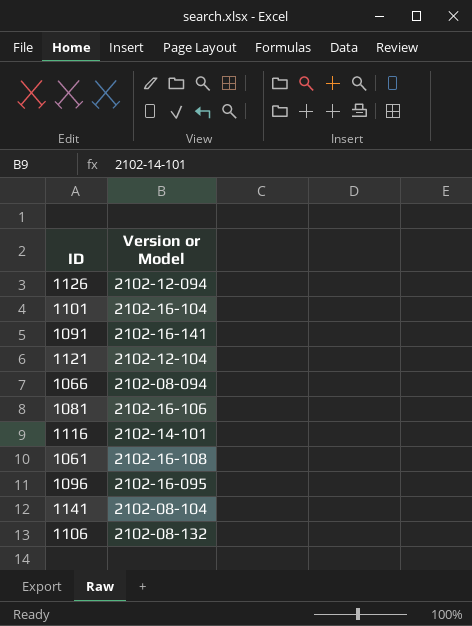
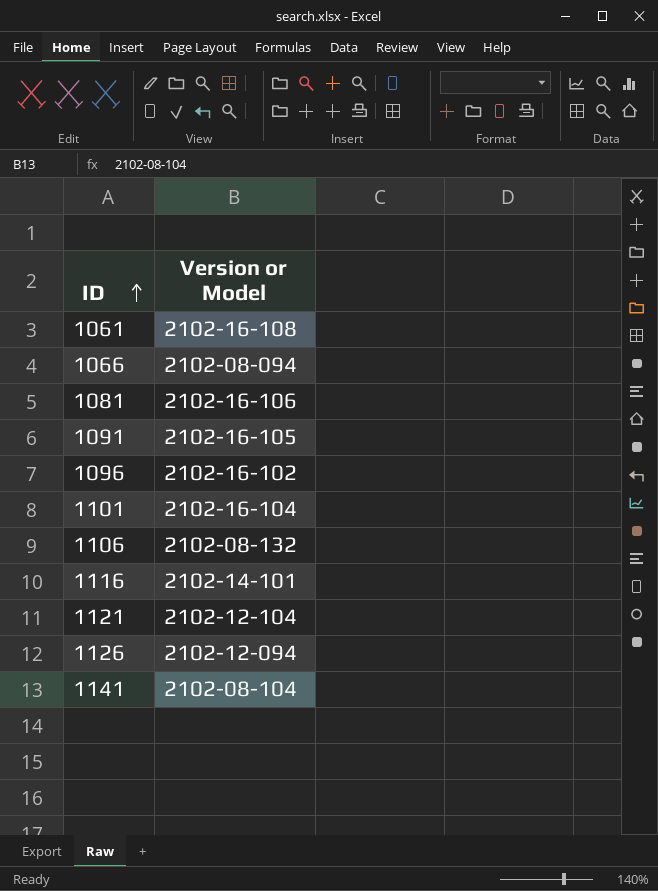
row order: none -> ID ascending
1091 | Version or Model: 2102-16-141 -> 2102-16-105
1096 | Version or Model: 2102-16-095 -> 2102-16-102

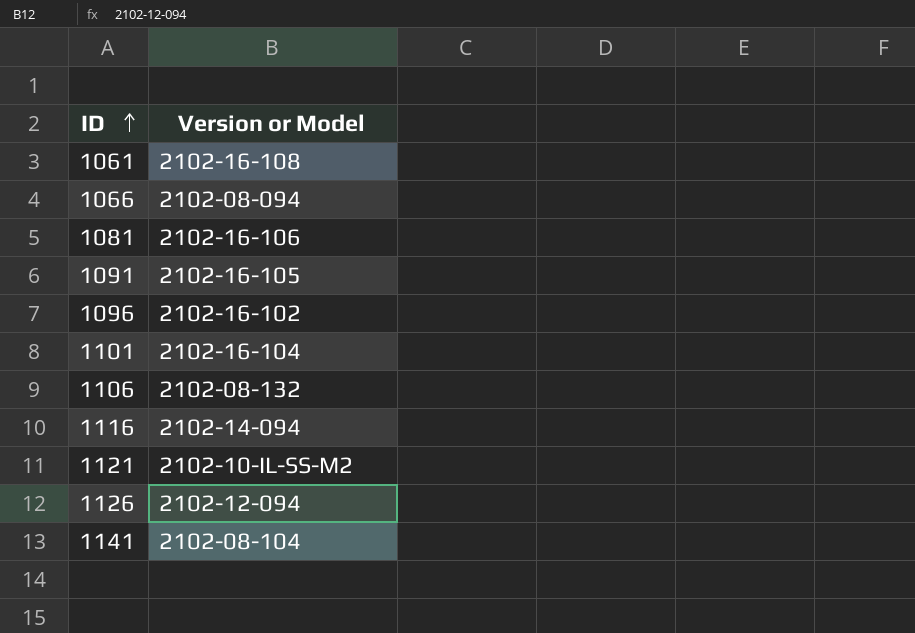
1116 | Version or Model: 2102-14-101 -> 2102-14-094
1121 | Version or Model: 2102-12-104 -> 2102-10-IL-SS-M2

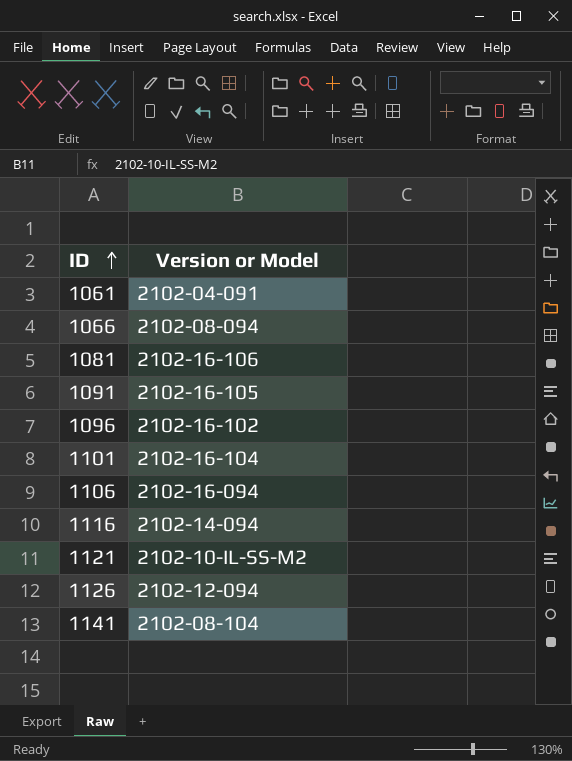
1061 | Version or Model: 2102-16-108 -> 2102-04-091
1106 | Version or Model: 2102-08-132 -> 2102-16-094

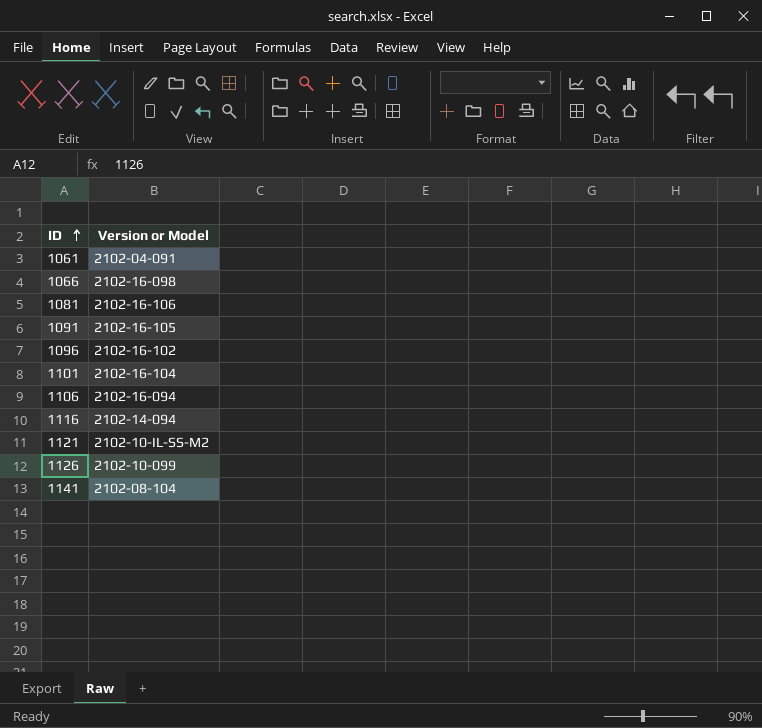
1066 | Version or Model: 2102-08-094 -> 2102-16-098
1126 | Version or Model: 2102-12-094 -> 2102-10-099

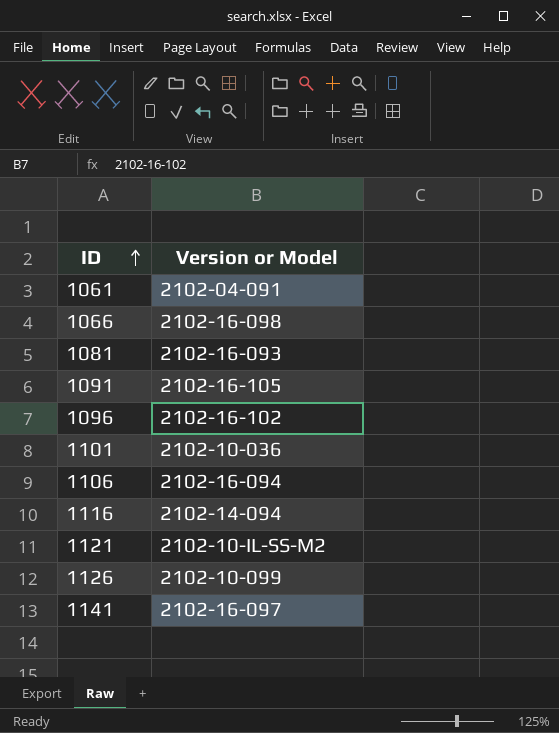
1081 | Version or Model: 2102-16-106 -> 2102-16-093
1101 | Version or Model: 2102-16-104 -> 2102-10-036
1141 | Version or Model: 2102-08-104 -> 2102-16-097

